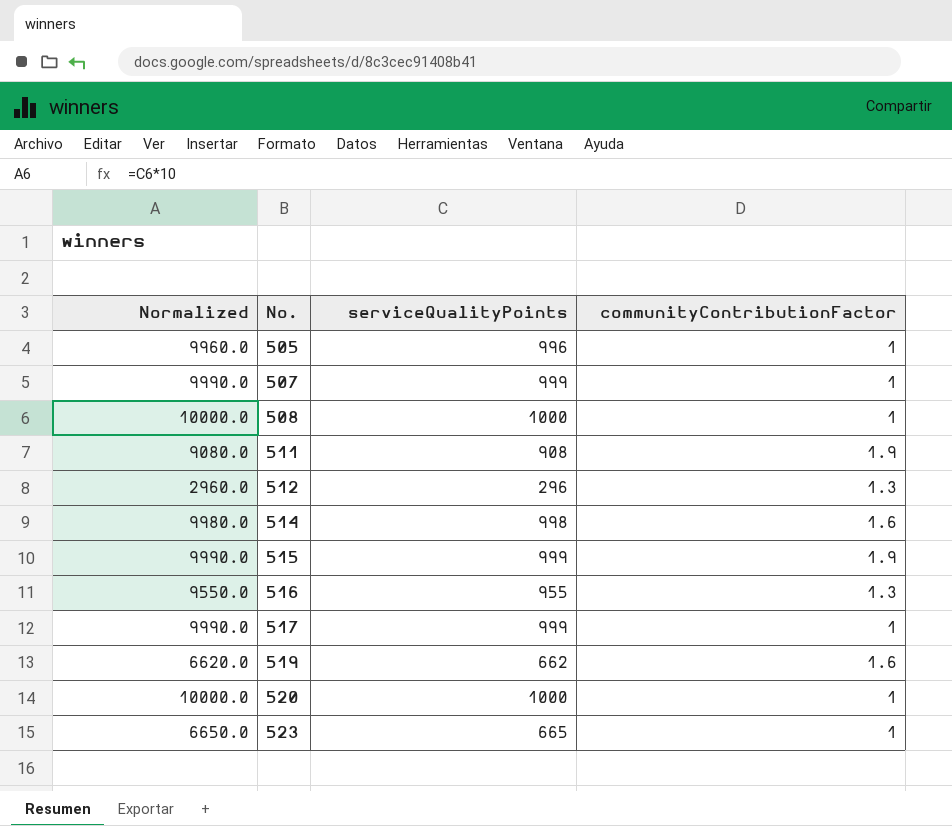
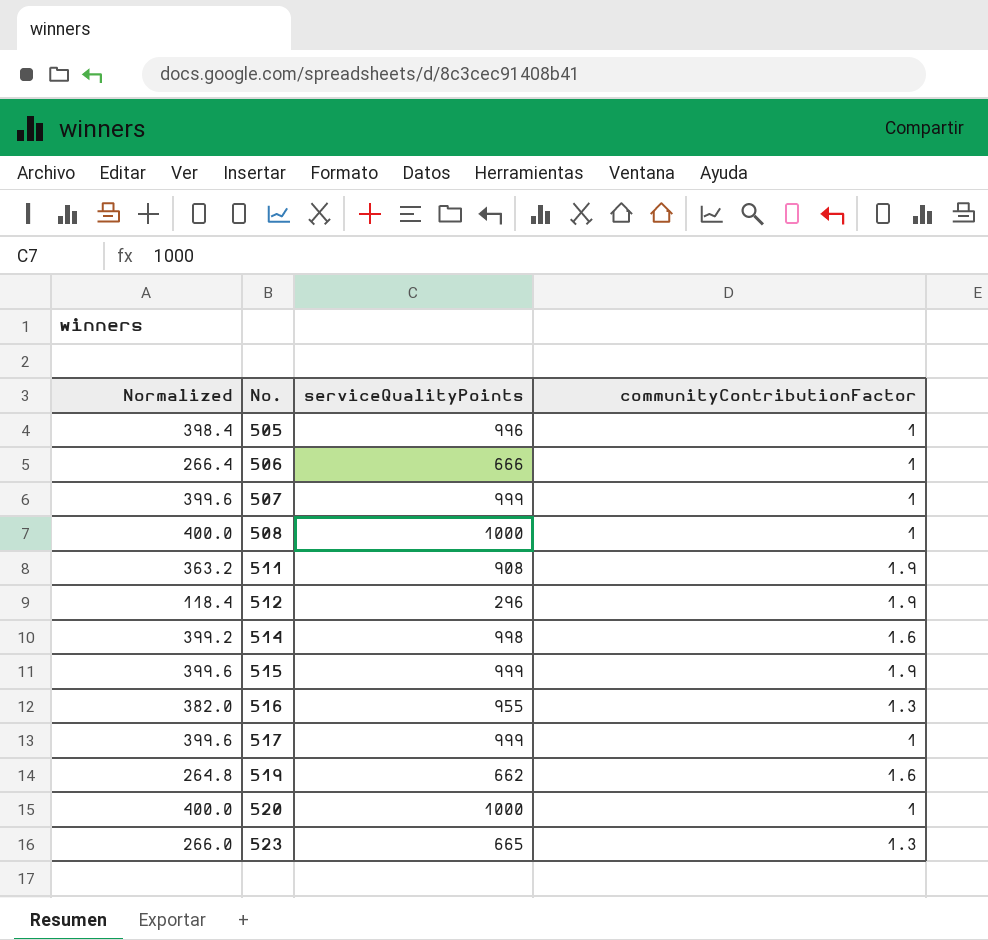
column Normalized | formula: [serviceQualityPoints] * 10 -> [serviceQualityPoints] * 0.4
row 506: none -> 266.4 | 666 | 1
512 | communityContributionFactor: 1.3 -> 1.9
523 | communityContributionFactor: 1 -> 1.3

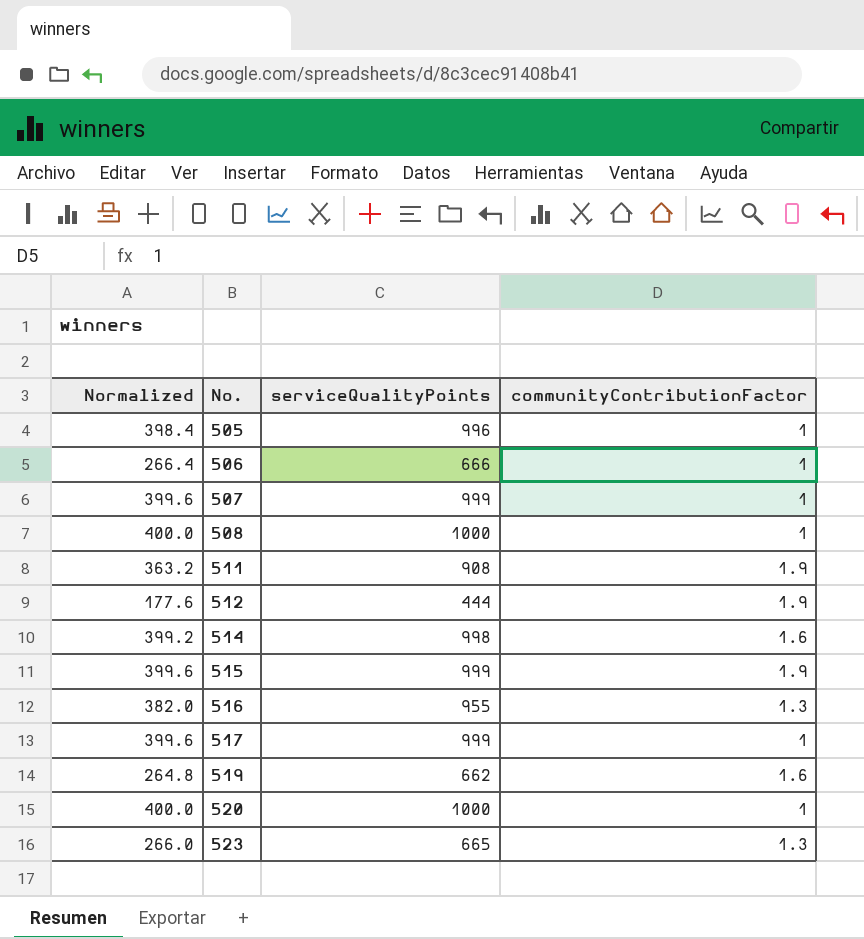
512 | Normalized: 118.4 -> 177.6
512 | serviceQualityPoints: 296 -> 444

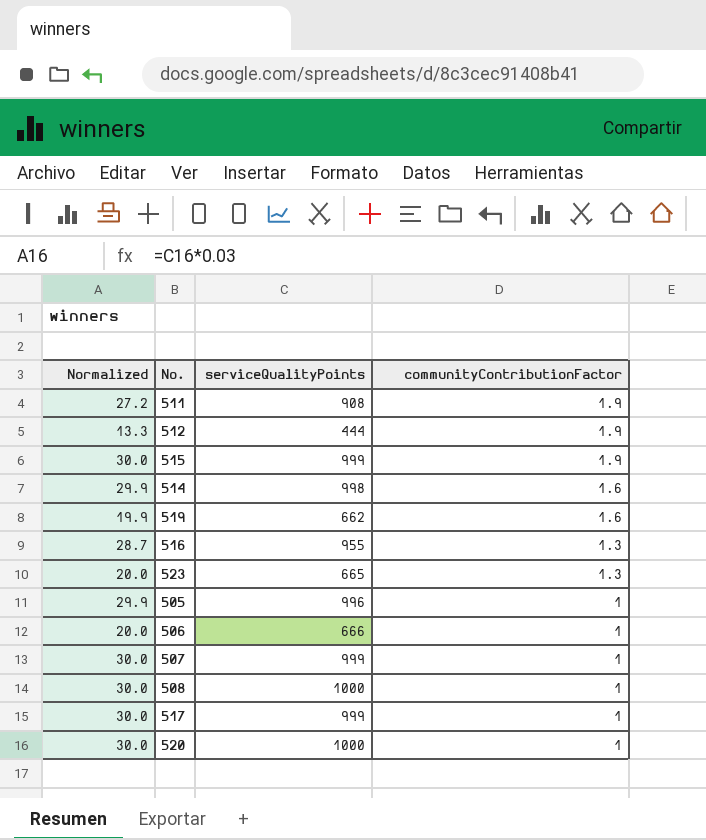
row order: No. ascending -> communityContributionFactor descending
column Normalized | formula: [serviceQualityPoints] * 0.4 -> [serviceQualityPoints] * 0.03

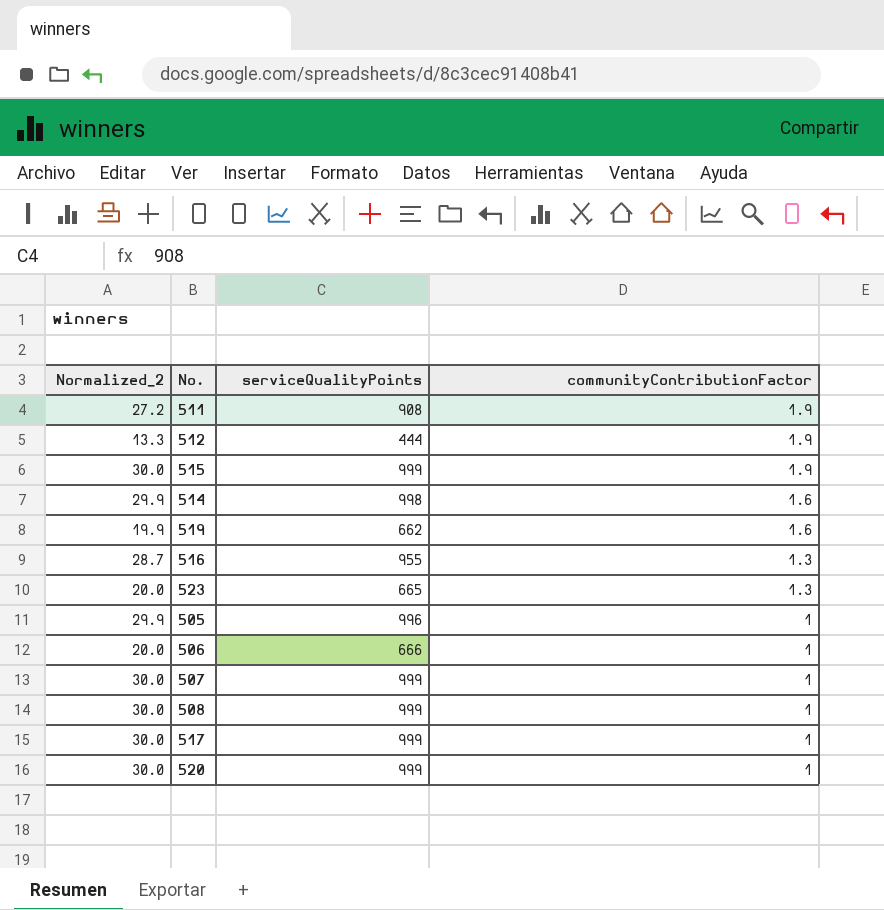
column name: Normalized -> Normalized_2
508 | serviceQualityPoints: 1000 -> 999
520 | serviceQualityPoints: 1000 -> 999

